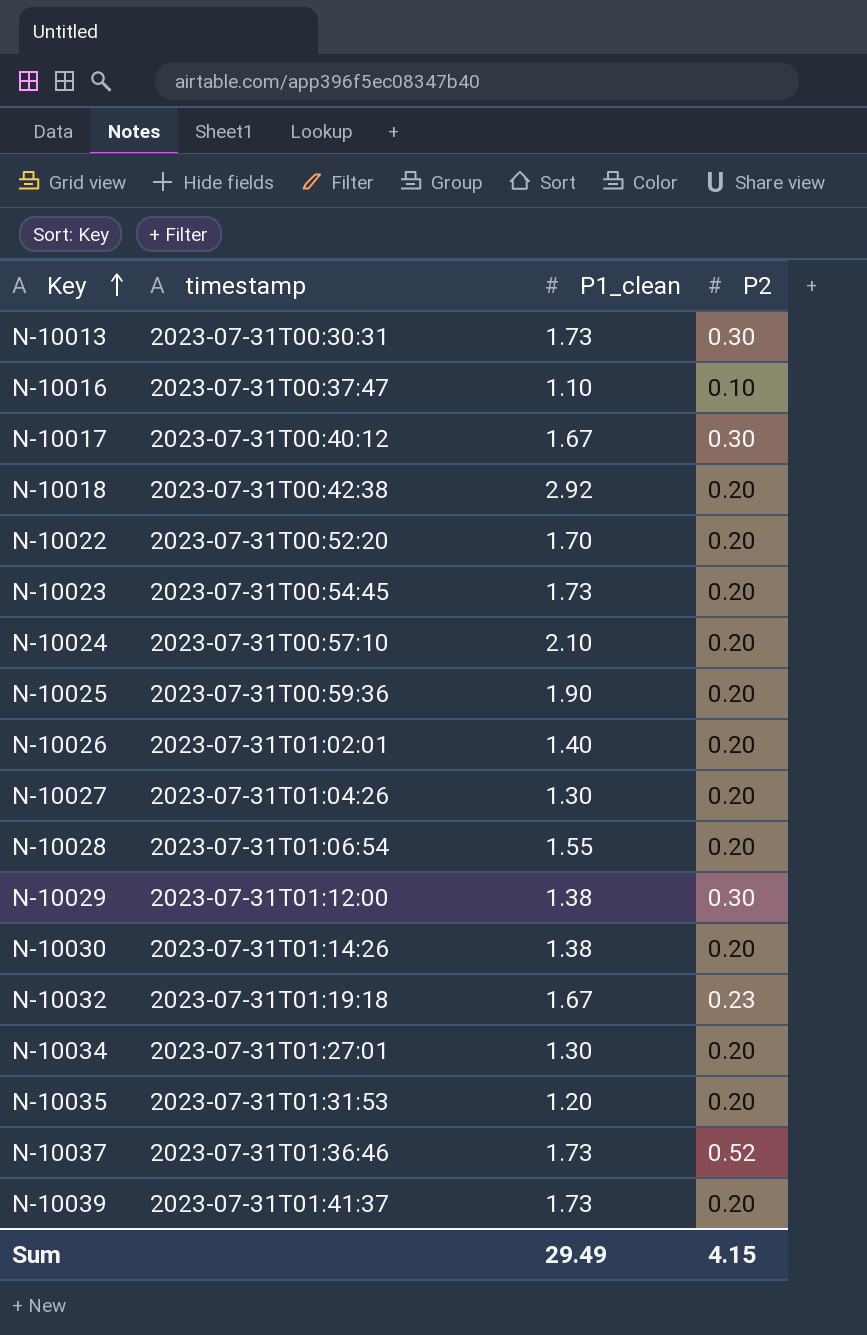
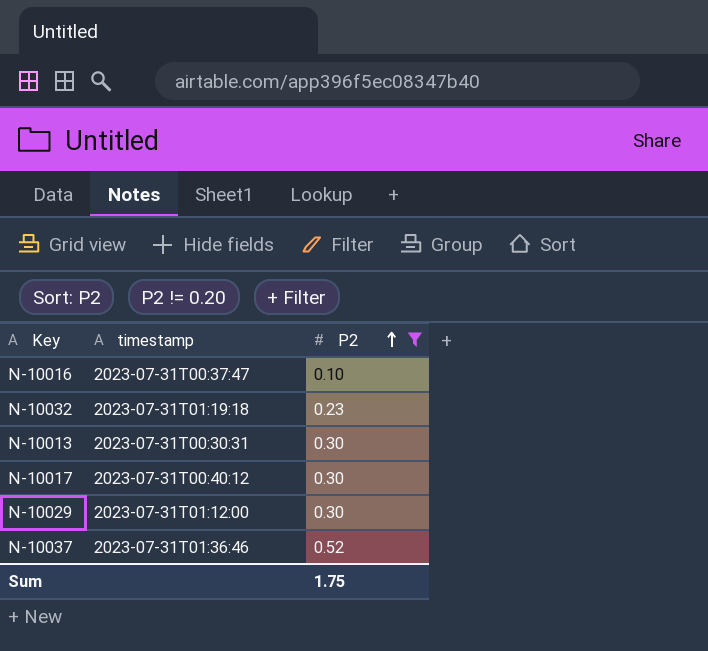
filter: none -> P2 != 0.20
row order: Key ascending -> P2 ascending
column P1_clean | position: 3 -> none
Sum | P2: 4.15 -> 1.75

